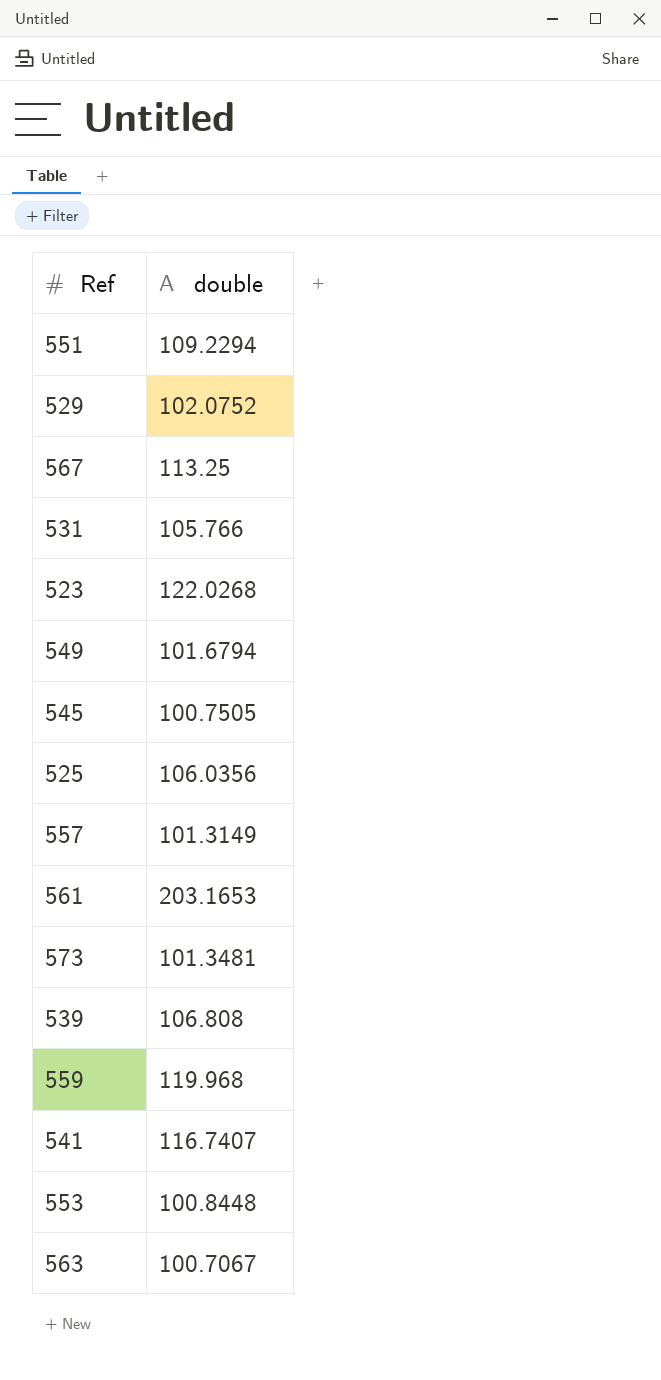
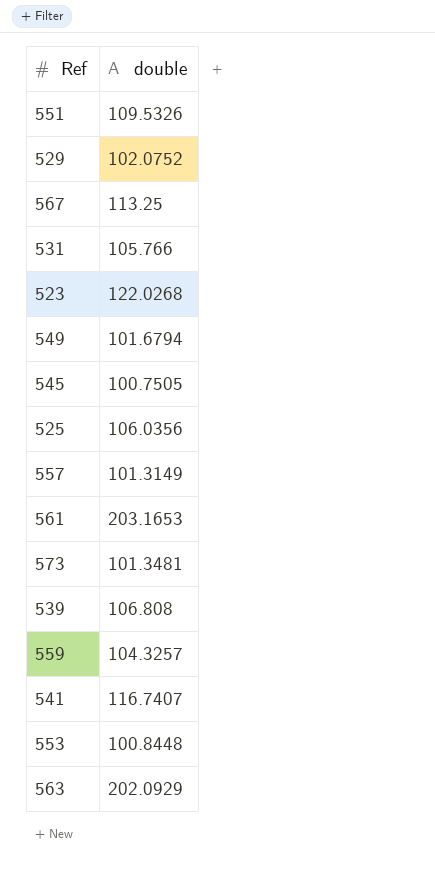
551 | double: 109.2294 -> 109.5326
559 | double: 119.968 -> 104.3257
563 | double: 100.7067 -> 202.0929

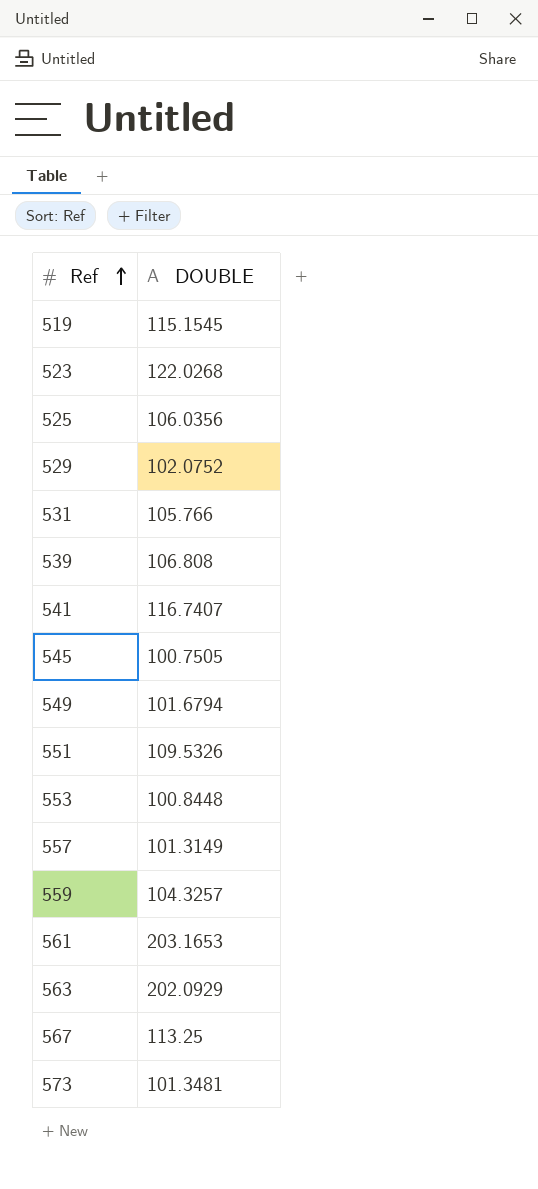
row order: none -> Ref ascending
column name: double -> DOUBLE
row 519: none -> 115.1545

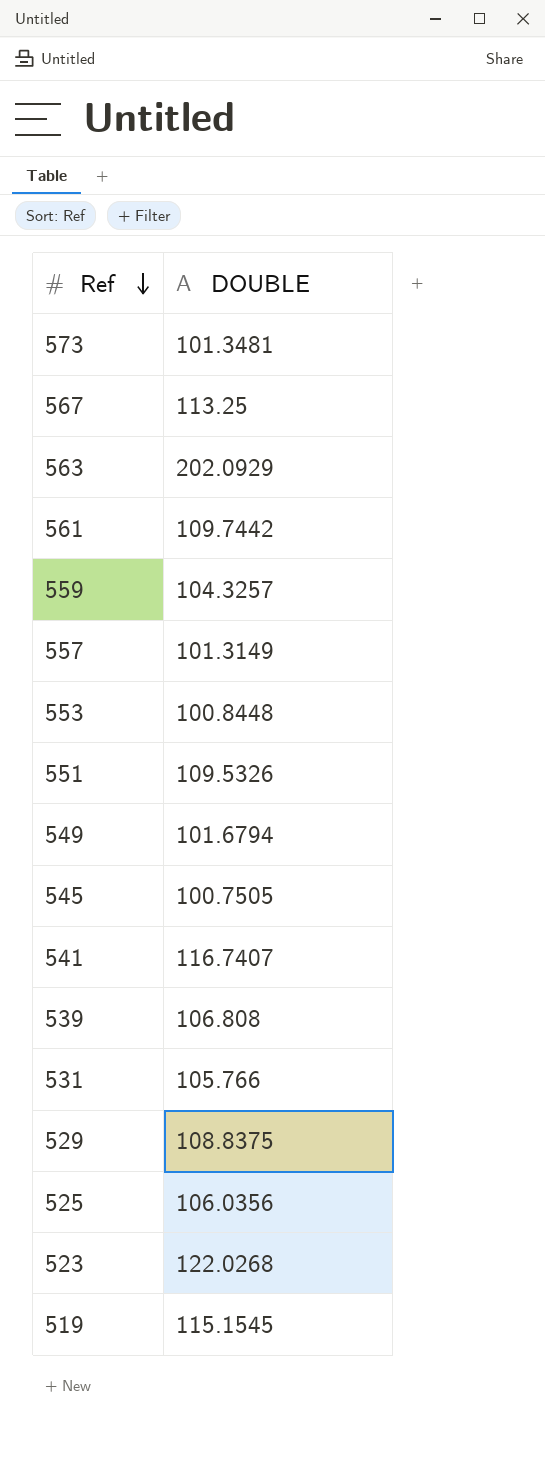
row order: Ref ascending -> Ref descending
561 | DOUBLE: 203.1653 -> 109.7442
529 | DOUBLE: 102.0752 -> 108.8375

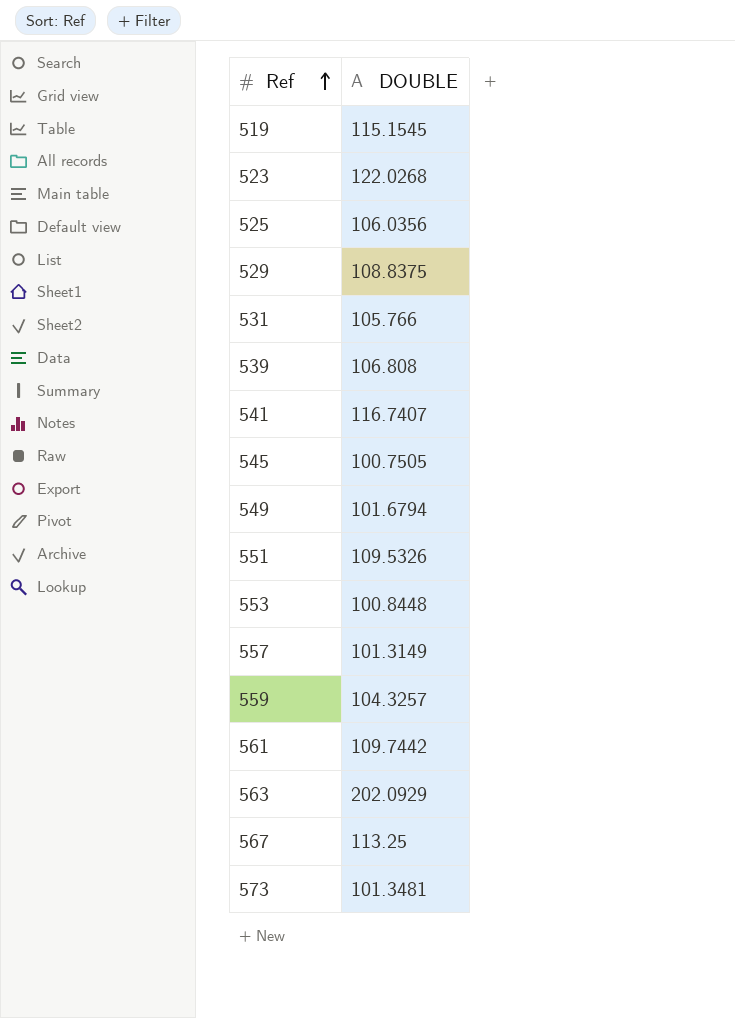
row order: Ref descending -> Ref ascending

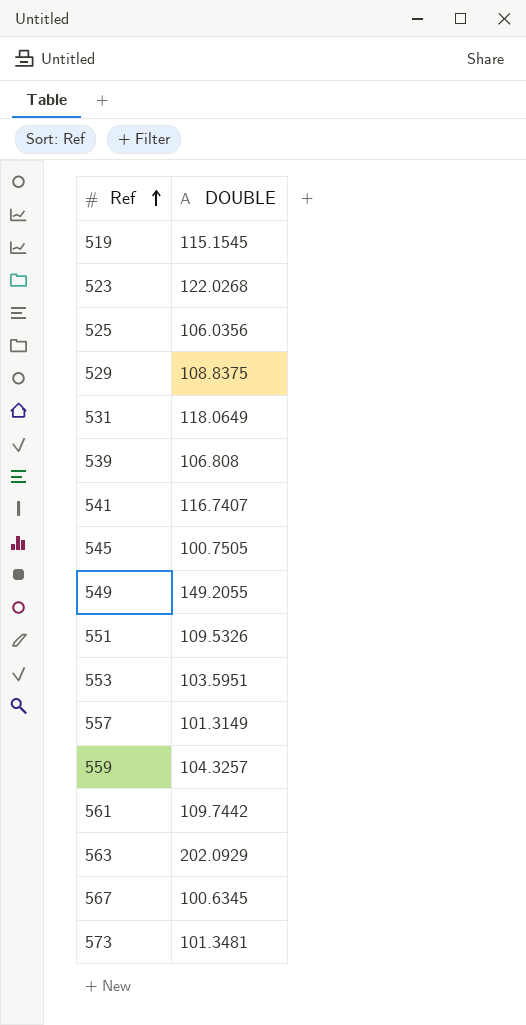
531 | DOUBLE: 105.766 -> 118.0649
549 | DOUBLE: 101.6794 -> 149.2055
553 | DOUBLE: 100.8448 -> 103.5951
567 | DOUBLE: 113.25 -> 100.6345

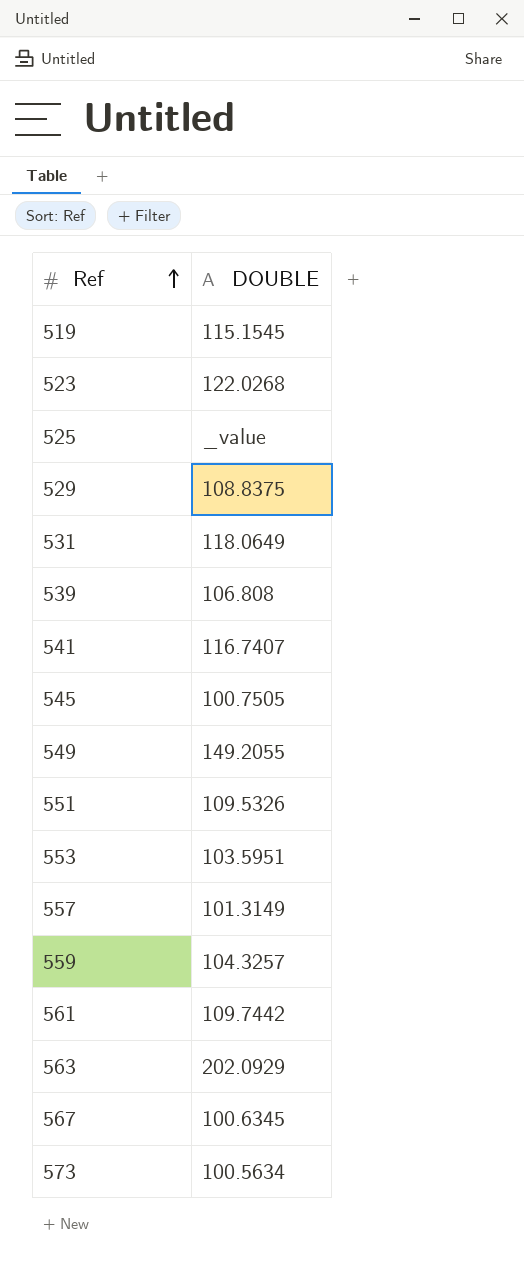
525 | DOUBLE: 106.0356 -> _value
573 | DOUBLE: 101.3481 -> 100.5634

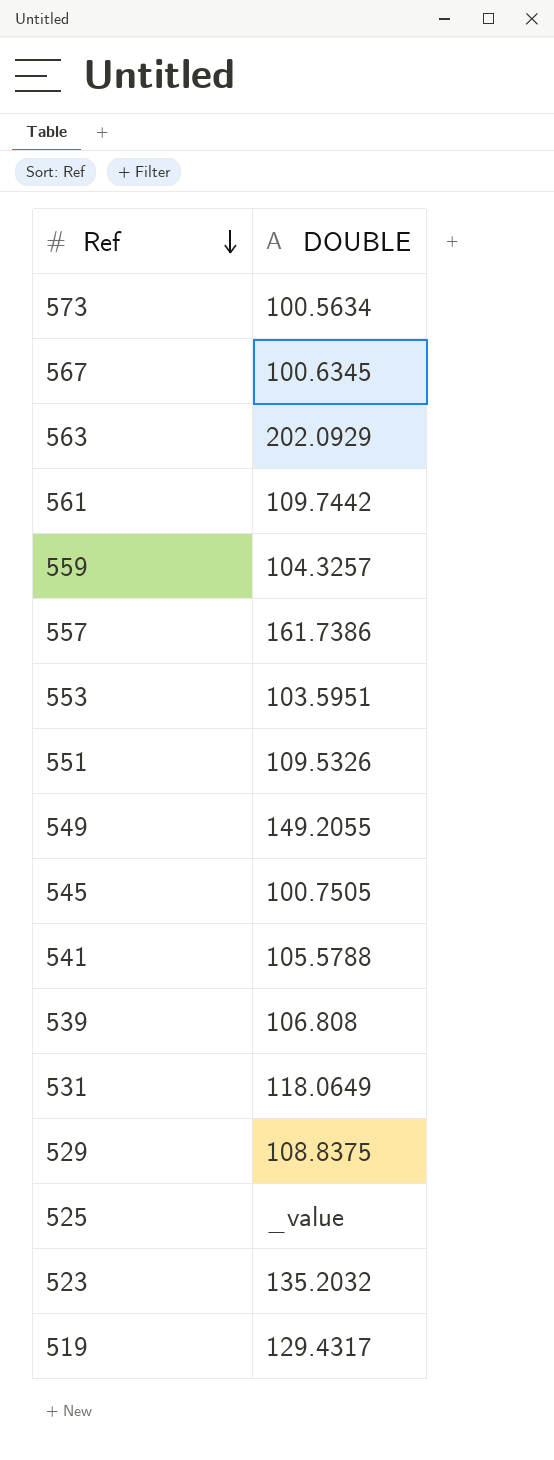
row order: Ref ascending -> Ref descending
557 | DOUBLE: 101.3149 -> 161.7386
541 | DOUBLE: 116.7407 -> 105.5788
523 | DOUBLE: 122.0268 -> 135.2032
519 | DOUBLE: 115.1545 -> 129.4317

